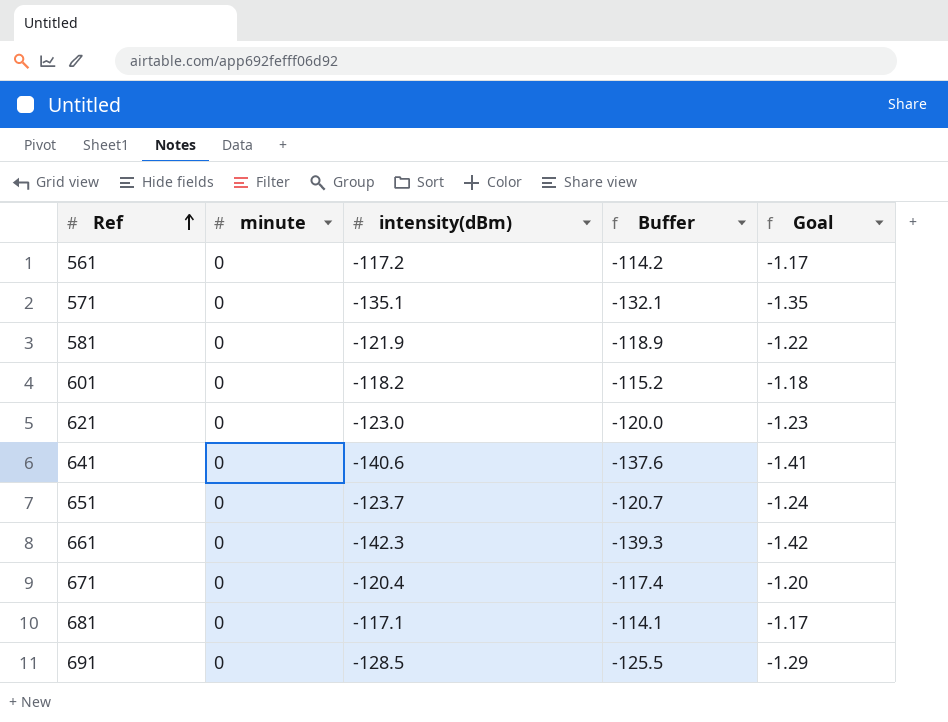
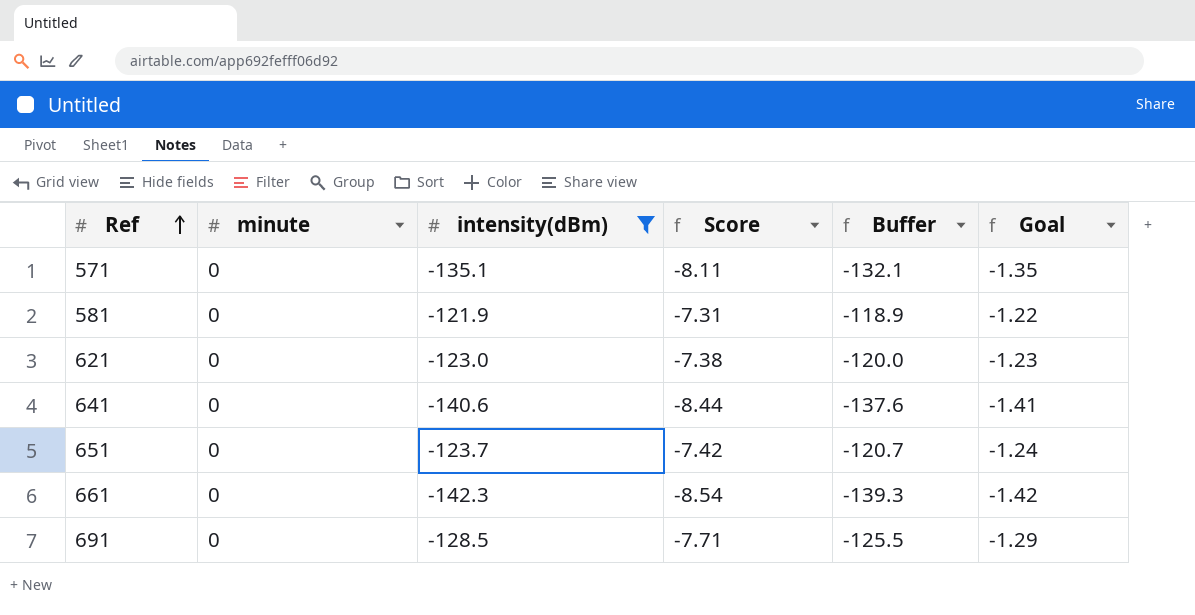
filter: none -> intensity(dBm) <= -121.9
column Score | formula: none -> [intensity(dBm)] * 0.06

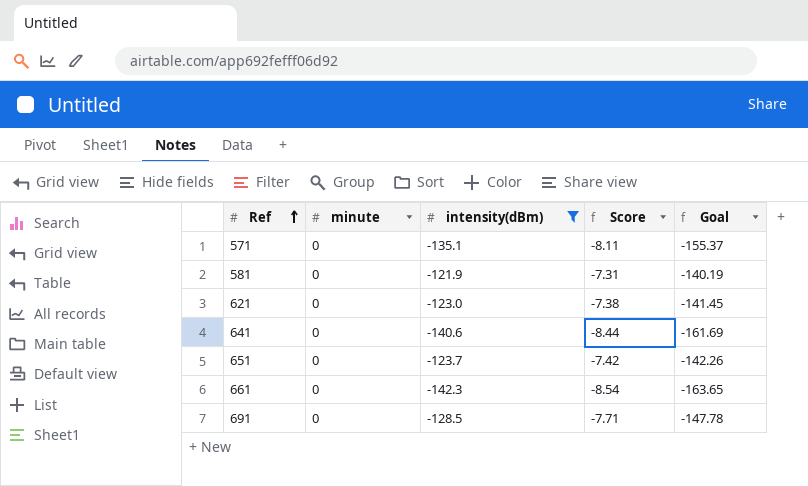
column Buffer | formula: [intensity(dBm)] + 3 -> none
column Goal | formula: [intensity(dBm)] * 0.01 -> [intensity(dBm)] * 1.15

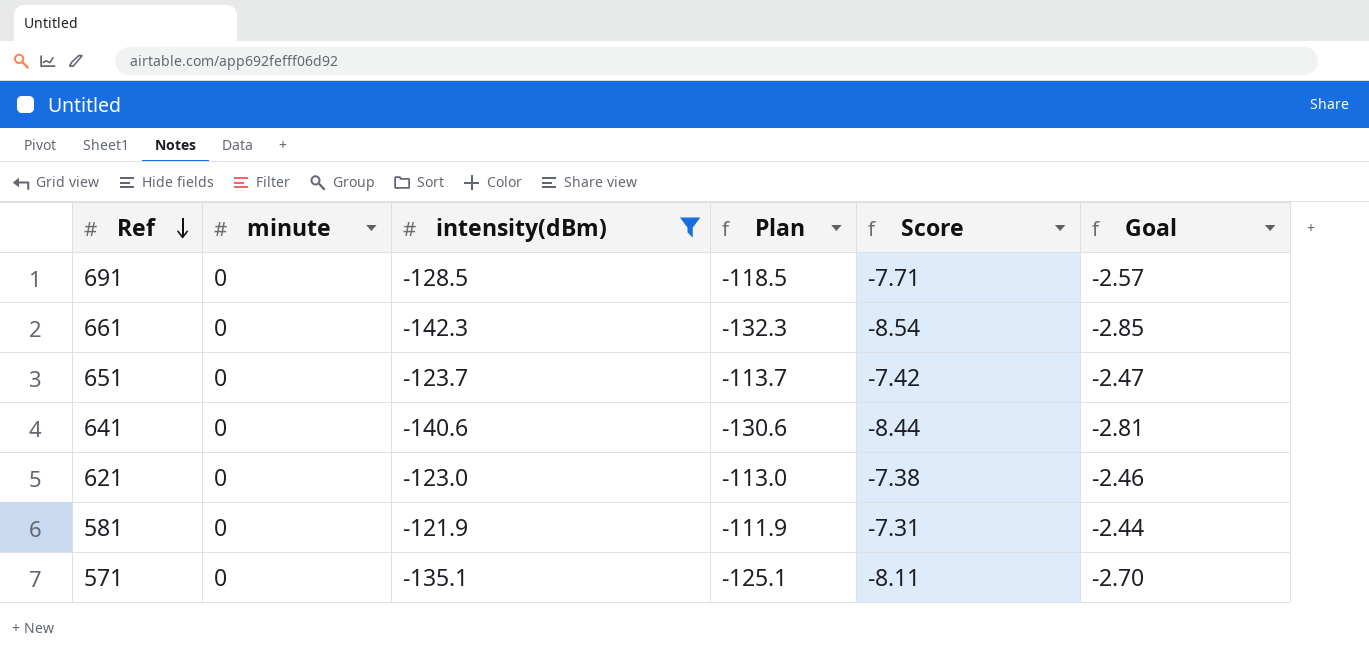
row order: Ref ascending -> Ref descending
column Plan | formula: none -> [intensity(dBm)] + 10
column Goal | formula: [intensity(dBm)] * 1.15 -> [intensity(dBm)] * 0.02

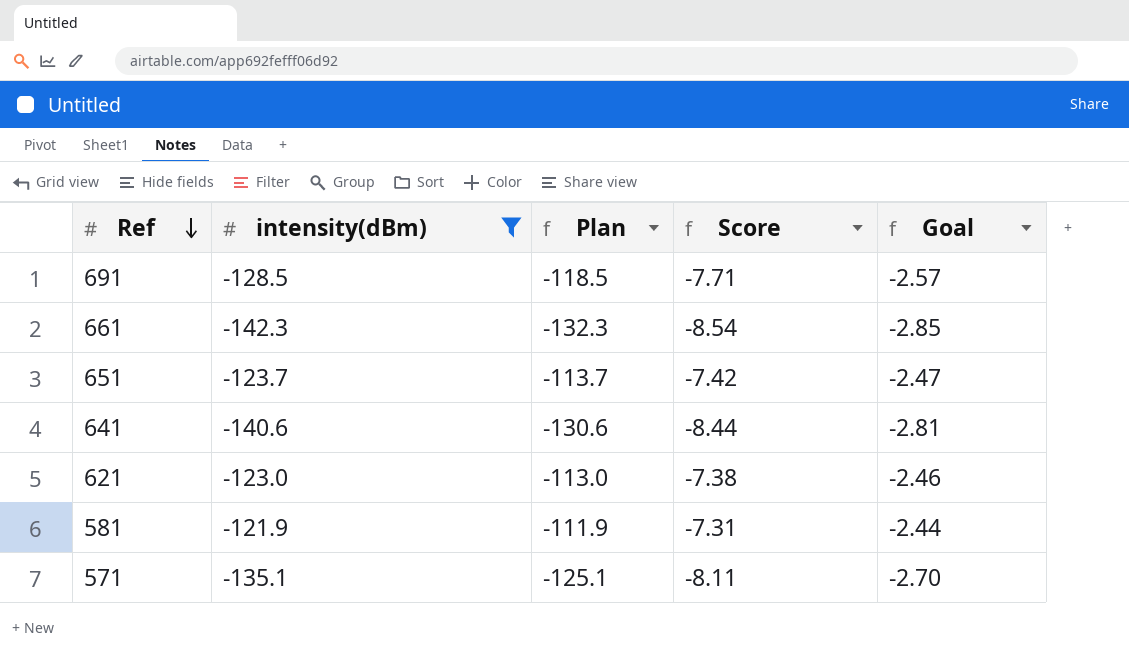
column minute | position: 2 -> none

